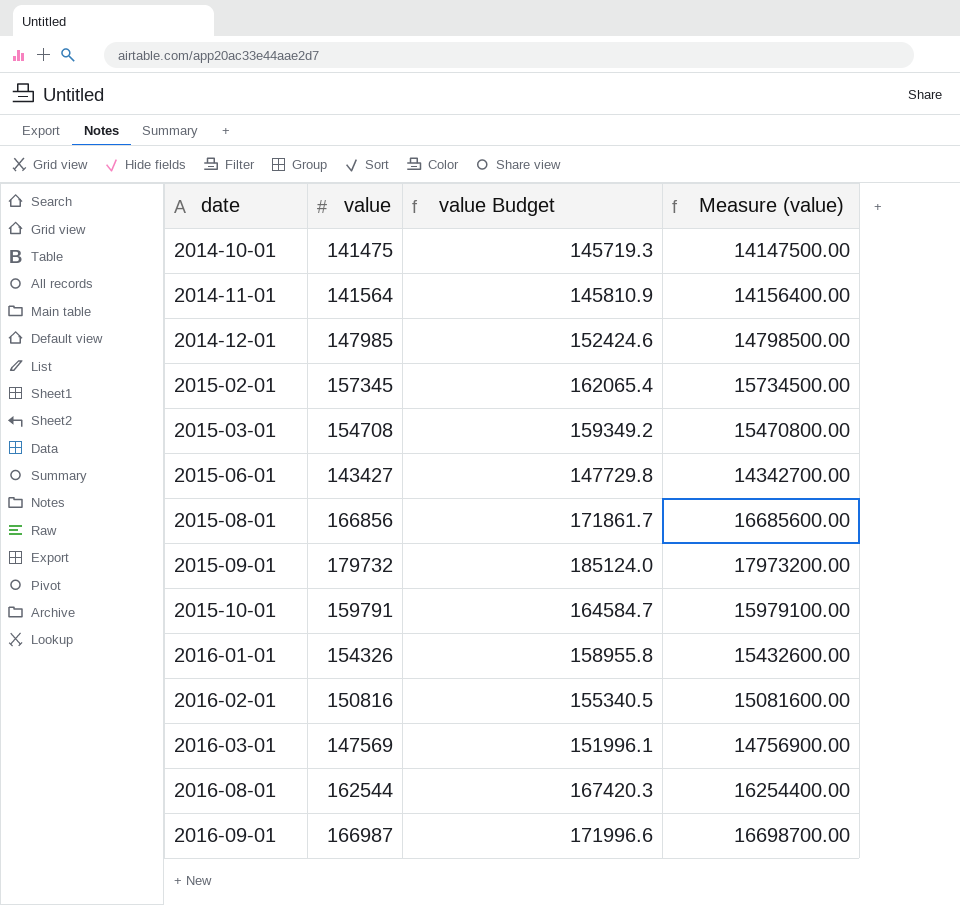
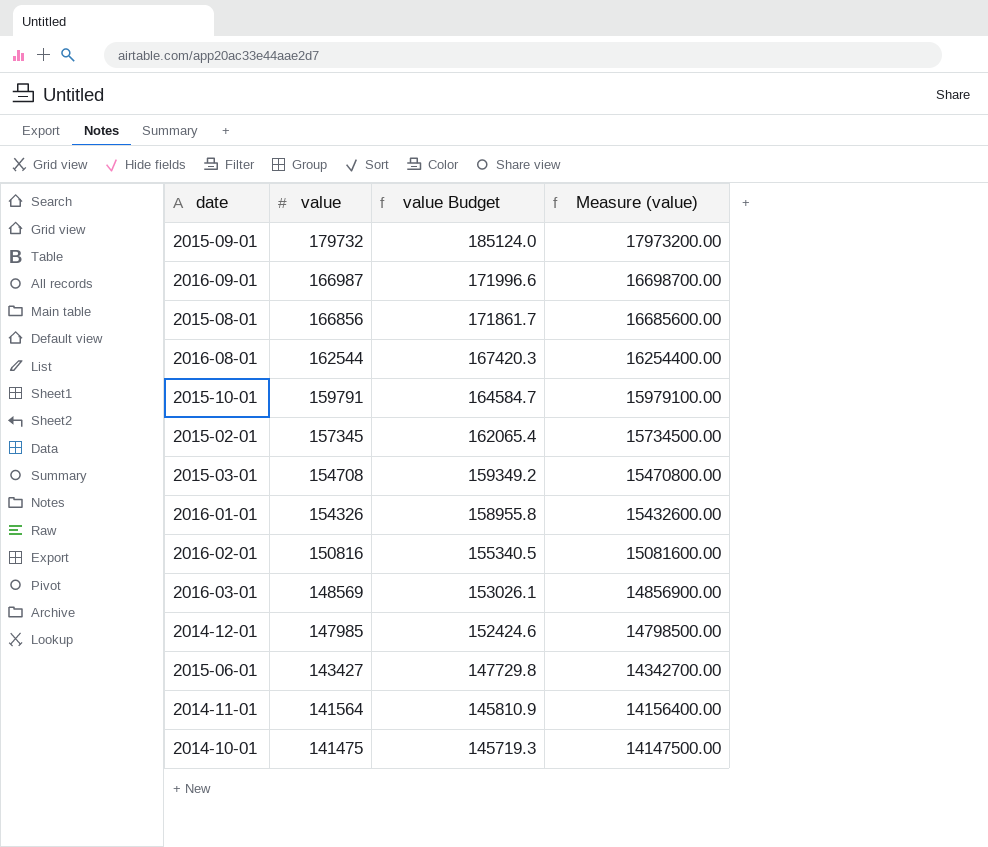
row order: date ascending -> value descending
2016-03-01 | value: 147569 -> 148569
2016-03-01 | value Budget: 151996.1 -> 153026.1
2016-03-01 | Measure (value): 14756900.00 -> 14856900.00

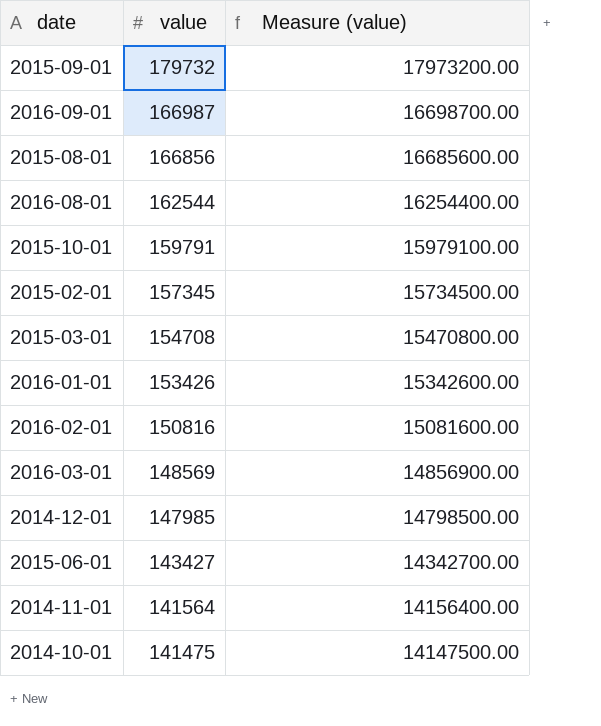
column value Budget | formula: [value] * 1.03 -> none
2016-01-01 | value: 154326 -> 153426
2016-01-01 | Measure (value): 15432600.00 -> 15342600.00

